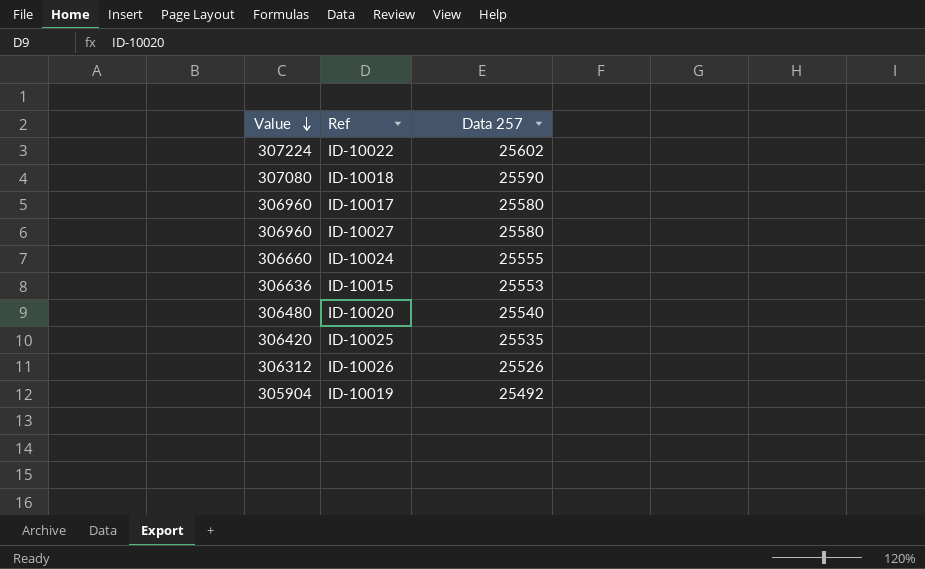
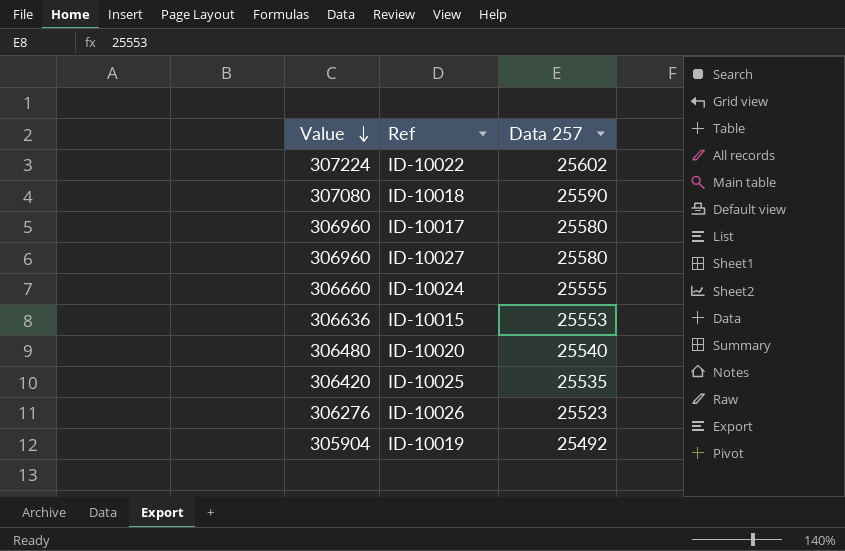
ID-10026 | Value: 306312 -> 306276
ID-10026 | Data 257: 25526 -> 25523

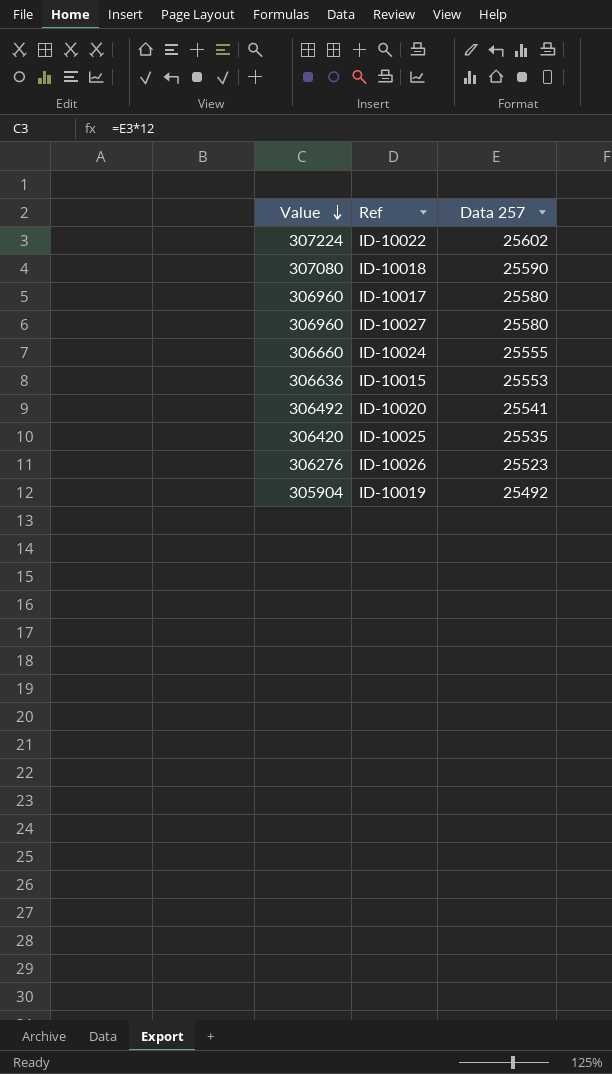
ID-10020 | Value: 306480 -> 306492
ID-10020 | Data 257: 25540 -> 25541

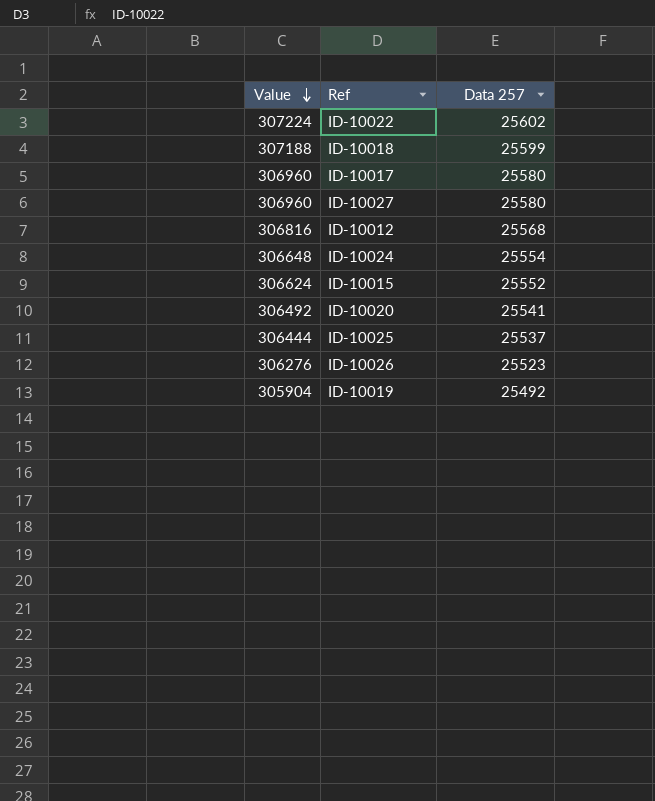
ID-10018 | Value: 307080 -> 307188
ID-10018 | Data 257: 25590 -> 25599
row ID-10012: none -> 306816 | 25568
ID-10024 | Value: 306660 -> 306648
ID-10024 | Data 257: 25555 -> 25554
ID-10015 | Value: 306636 -> 306624
ID-10015 | Data 257: 25553 -> 25552
ID-10025 | Value: 306420 -> 306444
ID-10025 | Data 257: 25535 -> 25537

